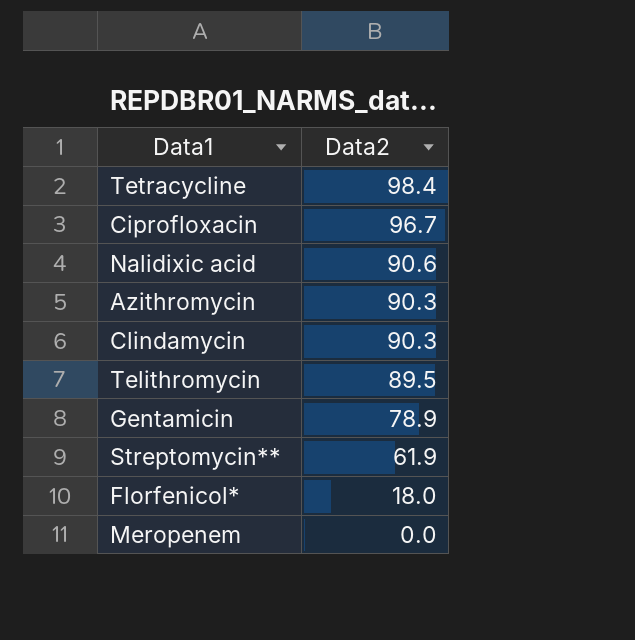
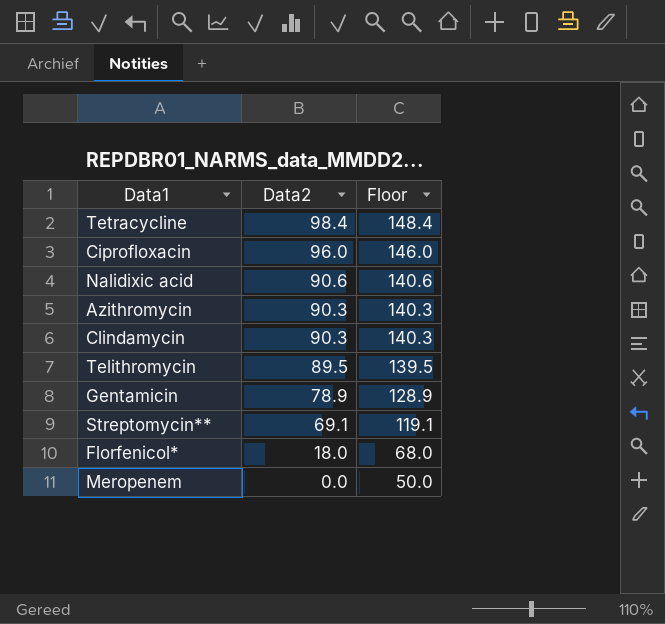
column Floor | formula: none -> [Data2] + 50
Ciprofloxacin | Data2: 96.7 -> 96.0
Streptomycin** | Data2: 61.9 -> 69.1

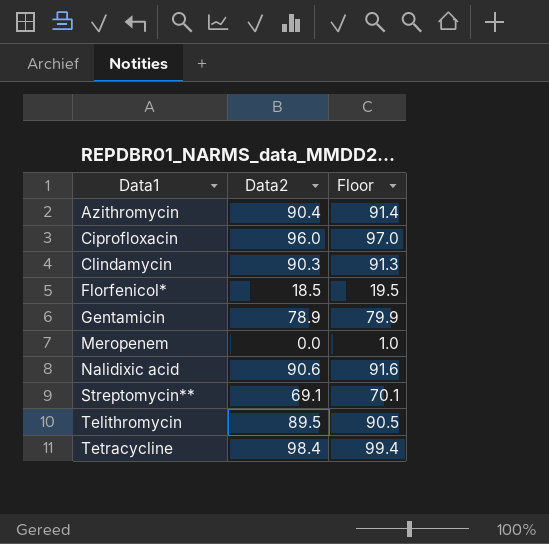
row order: Data2 descending -> Data1 ascending
column Floor | formula: [Data2] + 50 -> [Data2] + 1
Azithromycin | Data2: 90.3 -> 90.4
Florfenicol* | Data2: 18.0 -> 18.5

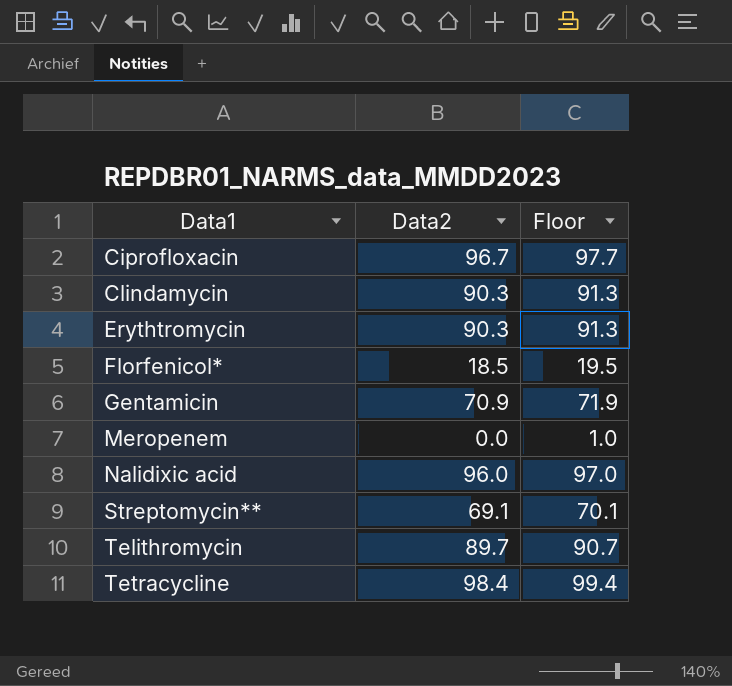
row Azithromycin: 90.4 | 91.4 -> none
Ciprofloxacin | Data2: 96.0 -> 96.7
Ciprofloxacin | Floor: 97.0 -> 97.7
row Erythtromycin: none -> 90.3 | 91.3
Gentamicin | Data2: 78.9 -> 70.9
Gentamicin | Floor: 79.9 -> 71.9
Nalidixic acid | Data2: 90.6 -> 96.0
Nalidixic acid | Floor: 91.6 -> 97.0
Telithromycin | Data2: 89.5 -> 89.7
Telithromycin | Floor: 90.5 -> 90.7

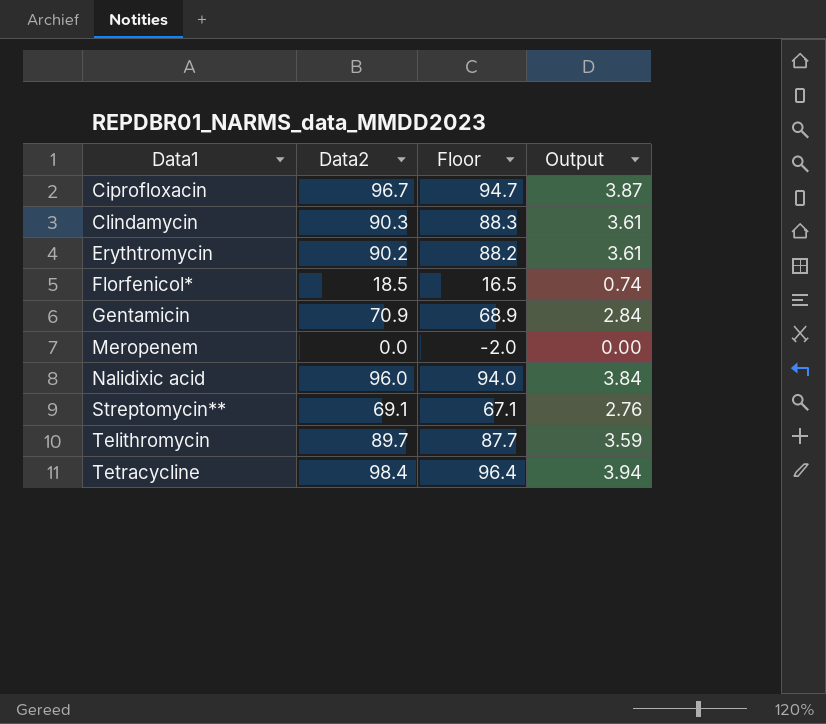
column Floor | formula: [Data2] + 1 -> [Data2] - 2
column Output | formula: none -> [Data2] * 0.04
Erythtromycin | Data2: 90.3 -> 90.2

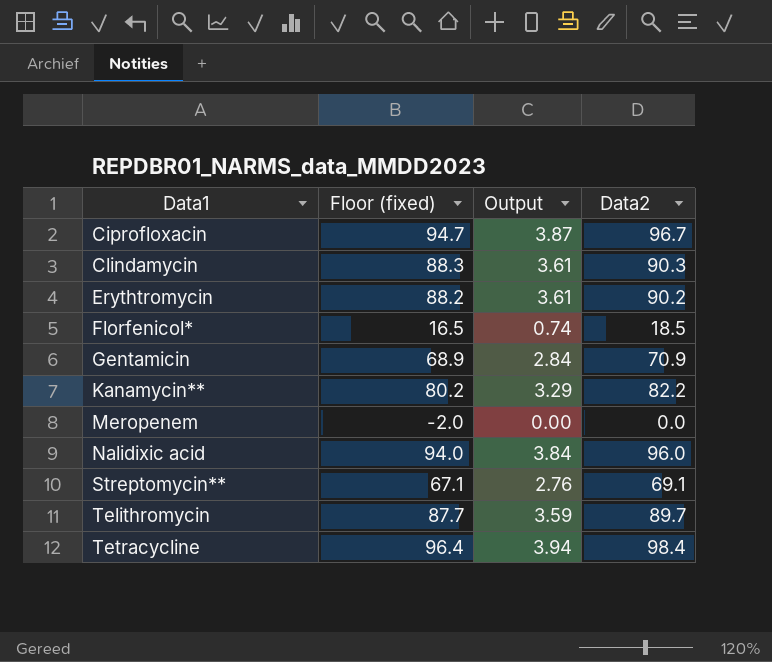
column name: Floor -> Floor (fixed)
column Data2 | position: 2 -> 4
row Kanamycin**: none -> 80.2 | 3.29 | 82.2

